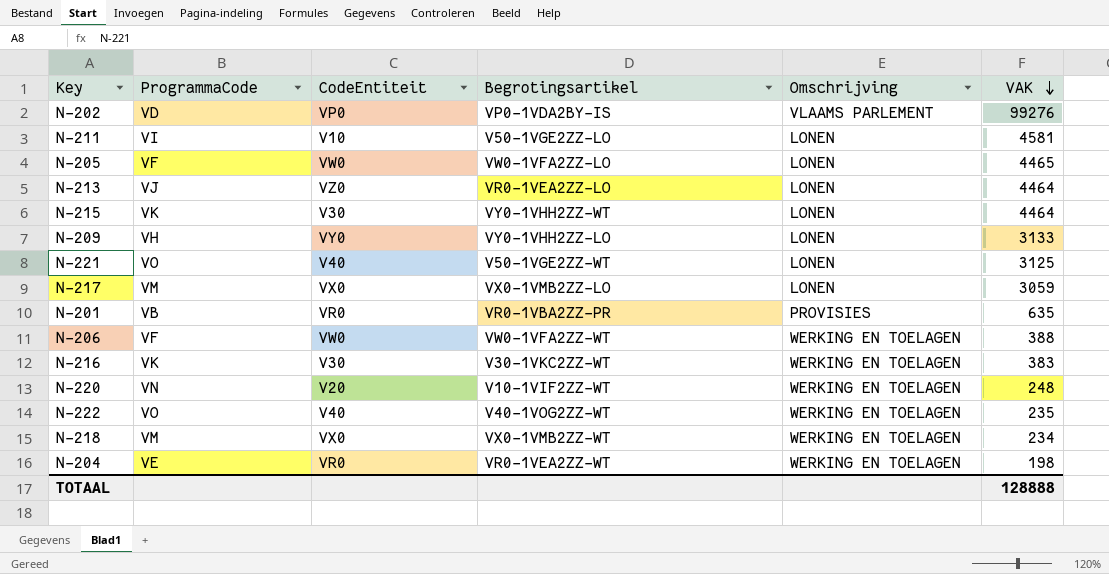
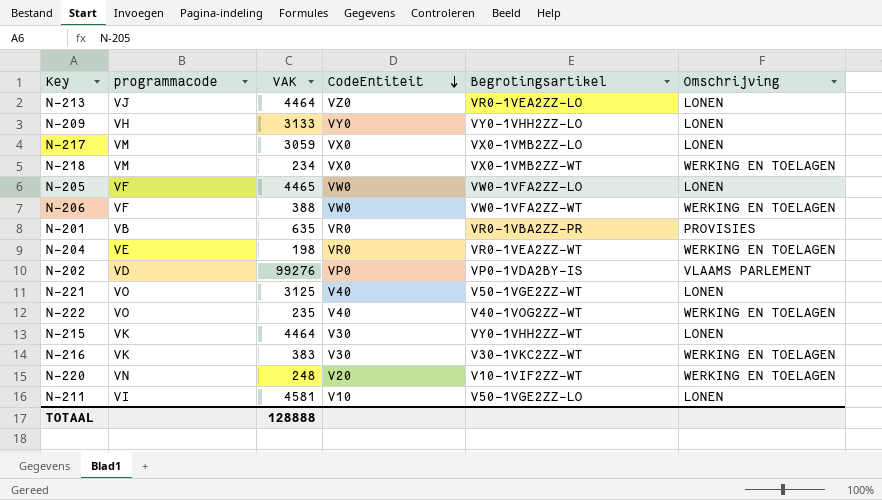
row order: VAK descending -> CodeEntiteit descending
column name: ProgrammaCode -> programmacode
column VAK | position: 6 -> 3

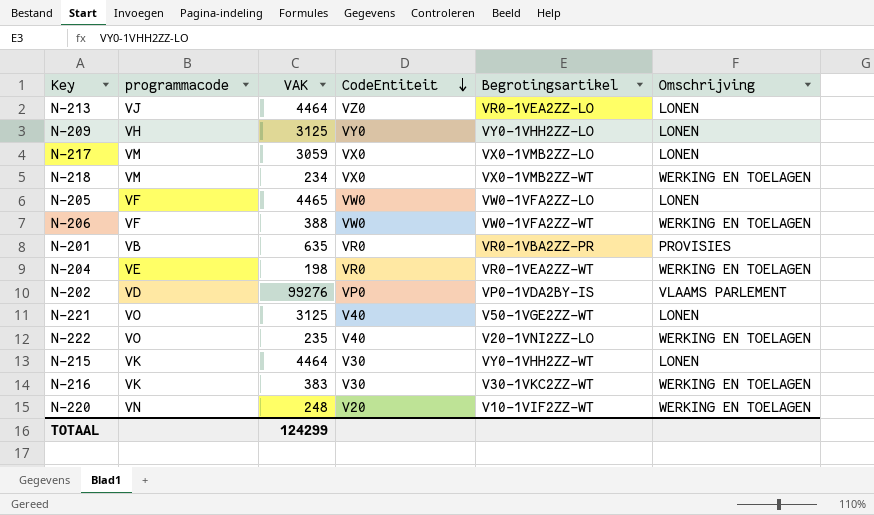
row N-211: VI | 4581 | V10 | V50-1VGE2ZZ-LO | LONEN -> none
N-209 | VAK: 3133 -> 3125
N-222 | Begrotingsartikel: V40-1VOG2ZZ-WT -> V20-1VNI2ZZ-LO
TOTAAL | VAK: 128888 -> 124299

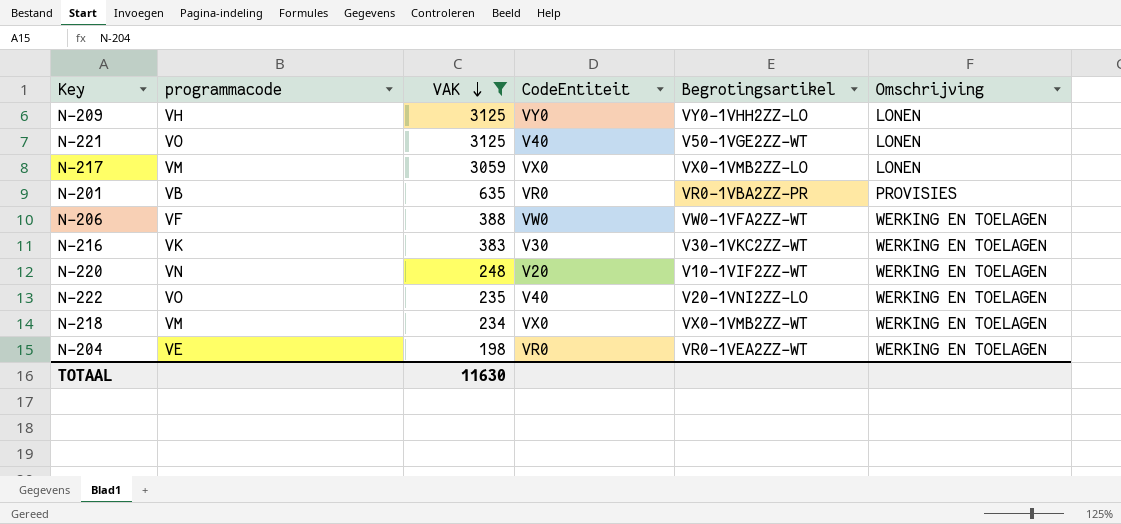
filter: none -> VAK <= 3125
row order: CodeEntiteit descending -> VAK descending
TOTAAL | VAK: 124299 -> 11630

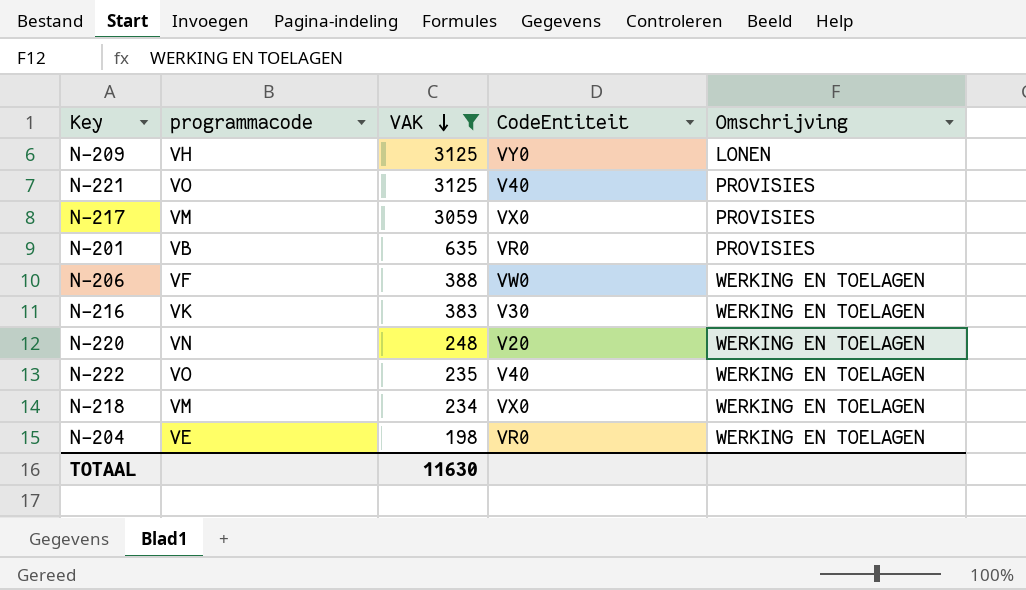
column Begrotingsartikel | position: 5 -> none
N-221 | Omschrijving: LONEN -> PROVISIES
N-217 | Omschrijving: LONEN -> PROVISIES

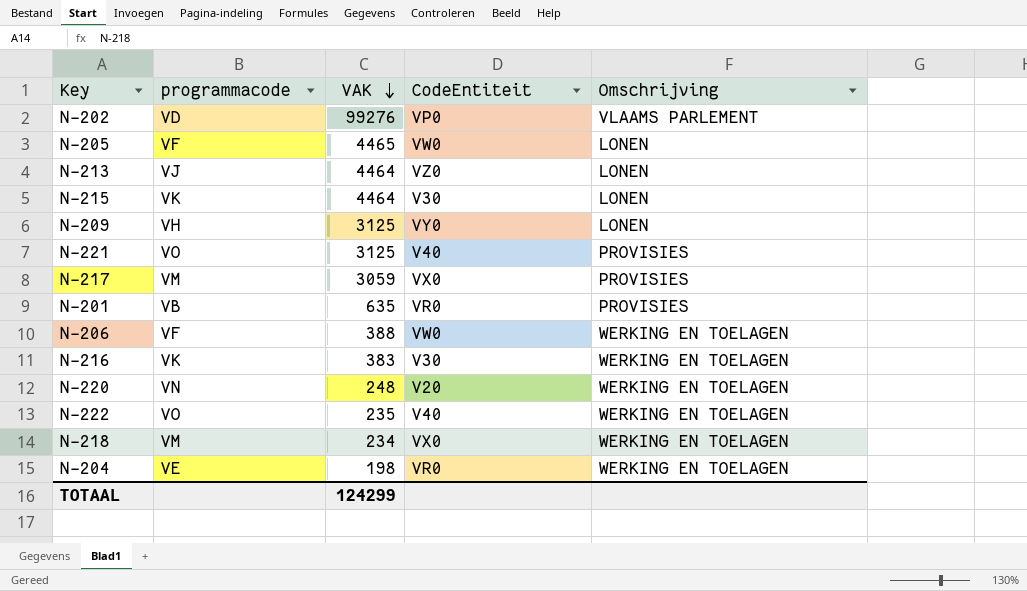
filter: VAK <= 3125 -> none
TOTAAL | VAK: 11630 -> 124299

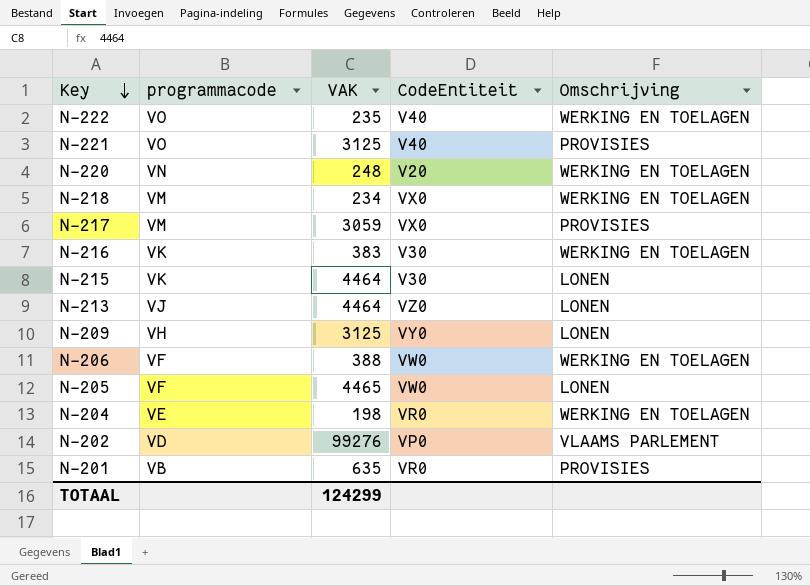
row order: VAK descending -> Key descending

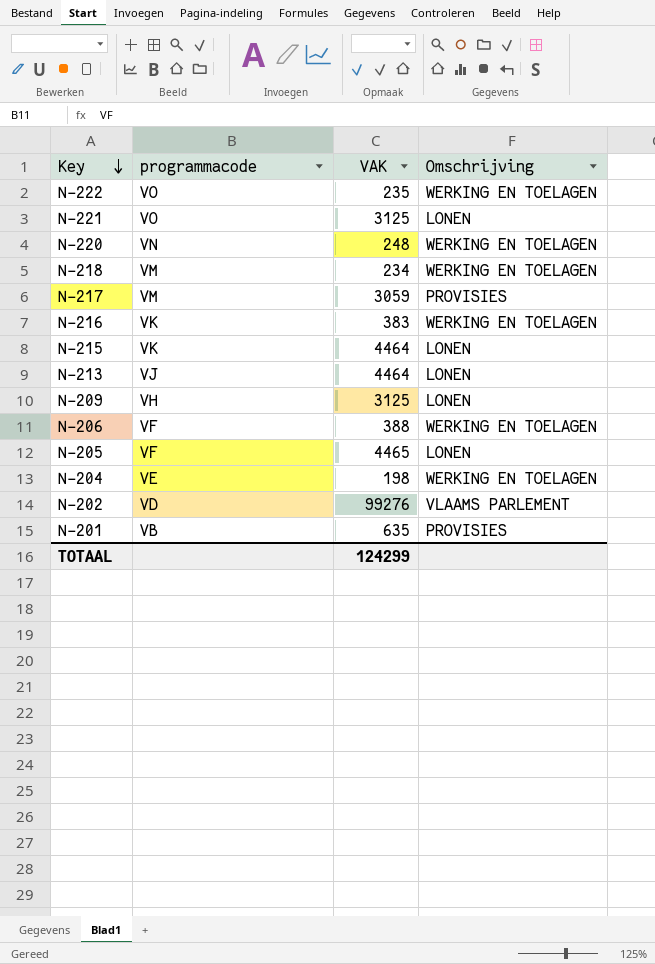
column CodeEntiteit | position: 4 -> none
N-221 | Omschrijving: PROVISIES -> LONEN

